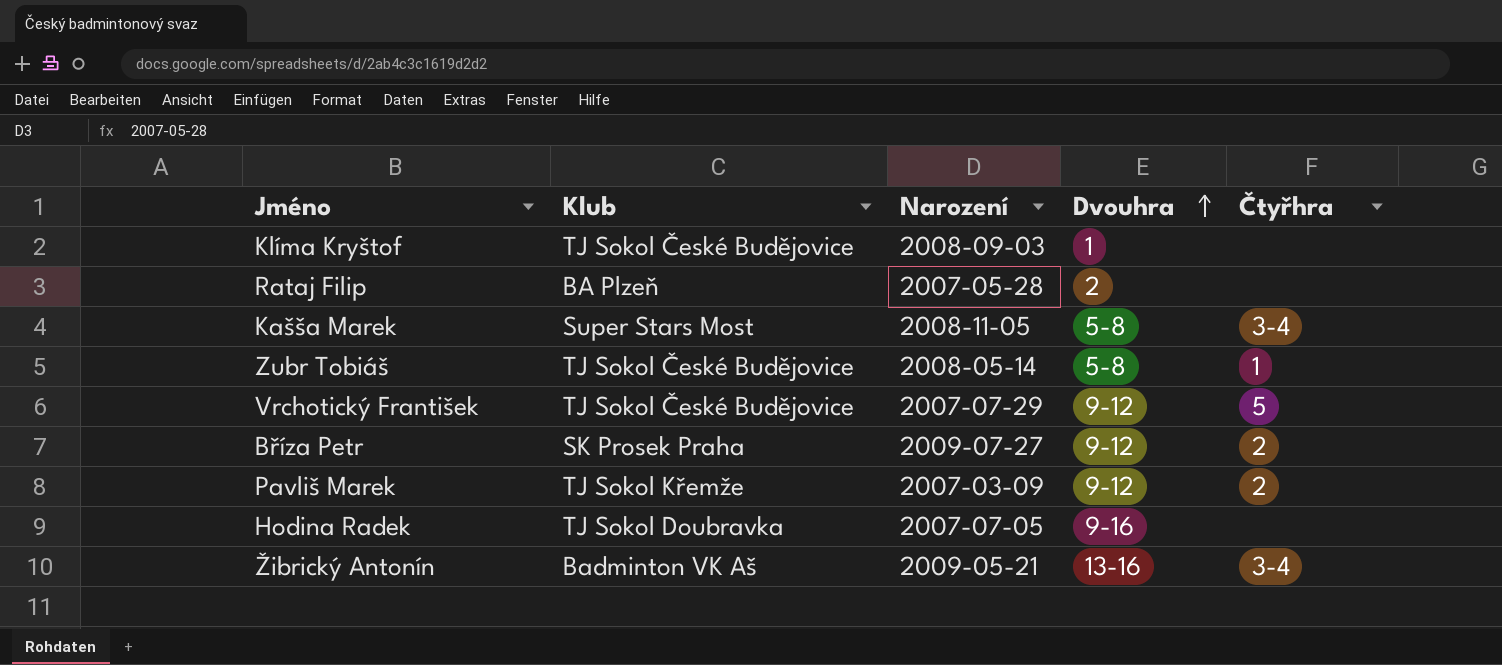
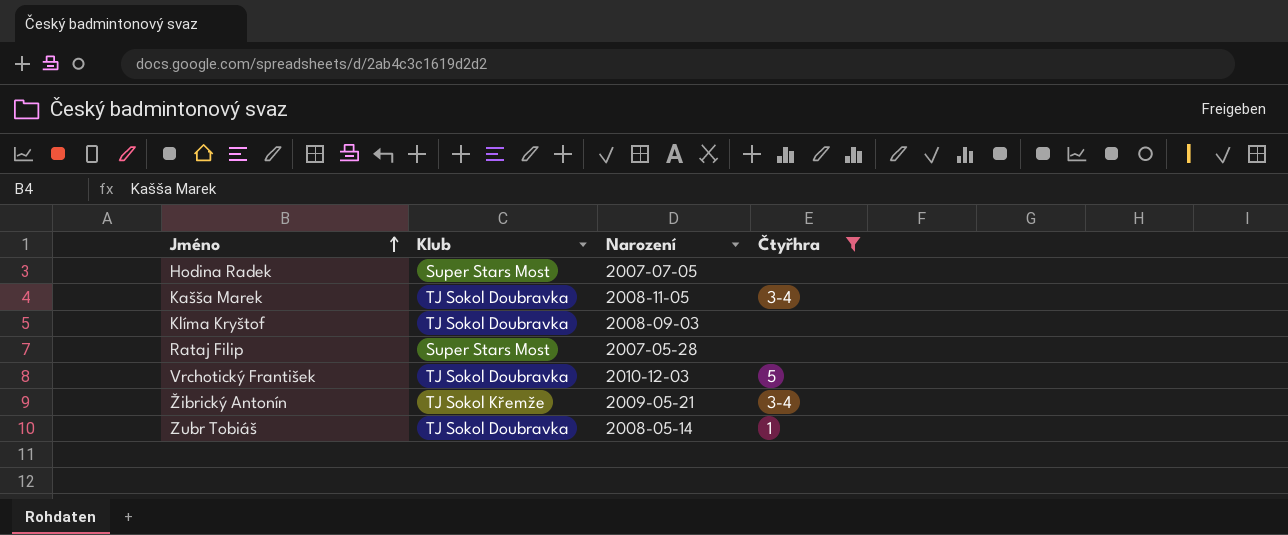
filter: none -> Čtyřhra != 2
row order: Dvouhra ascending -> Jméno ascending
column Dvouhra | position: 4 -> none
Hodina Radek | Klub: TJ Sokol Doubravka -> Super Stars Most
Kašša Marek | Klub: Super Stars Most -> TJ Sokol Doubravka
Klíma Kryštof | Klub: TJ Sokol České Budějovice -> TJ Sokol Doubravka
Rataj Filip | Klub: BA Plzeň -> Super Stars Most
Vrchotický František | Klub: TJ Sokol České Budějovice -> TJ Sokol Doubravka
Vrchotický František | Narození: 2007-07-29 -> 2010-12-03
Žibrický Antonín | Klub: Badminton VK Aš -> TJ Sokol Křemže
Zubr Tobiáš | Klub: TJ Sokol České Budějovice -> TJ Sokol Doubravka

